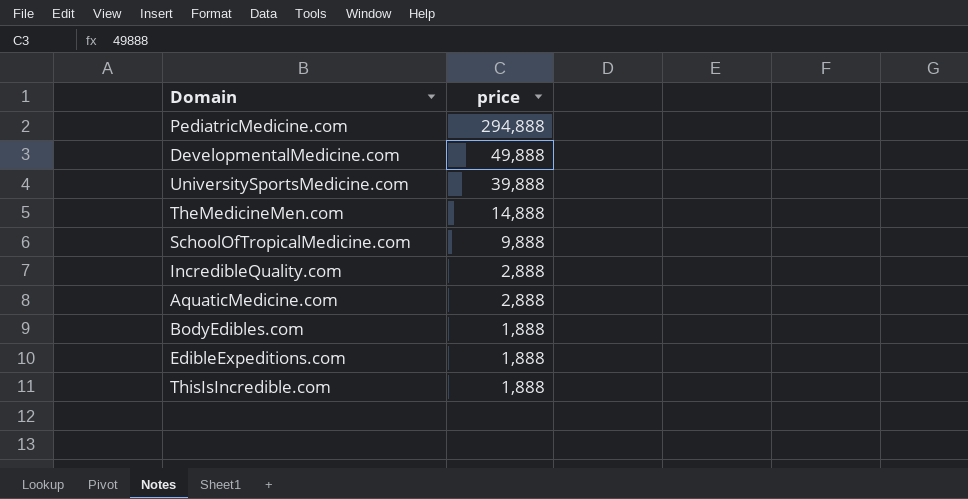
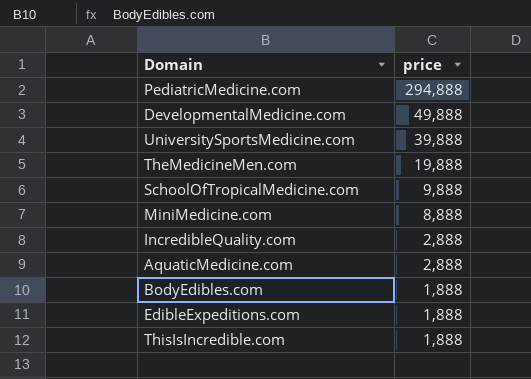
TheMedicineMen.com | price: 14,888 -> 19,888
row MiniMedicine.com: none -> 8,888

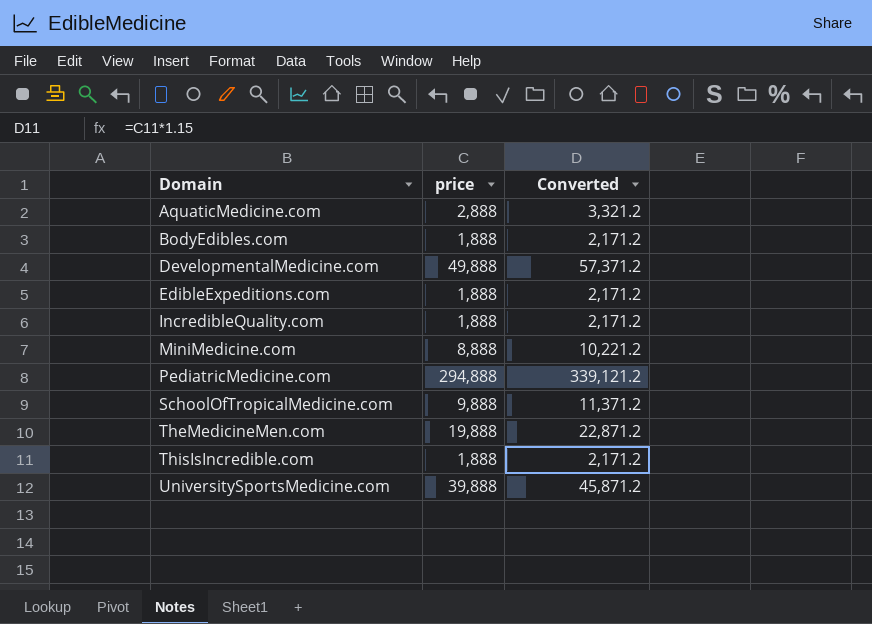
row order: price descending -> Domain ascending
column Converted | formula: none -> [price] * 1.15
IncredibleQuality.com | price: 2,888 -> 1,888

